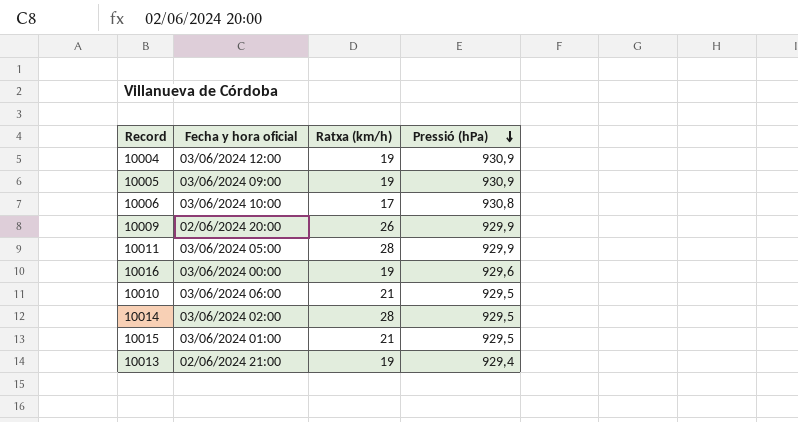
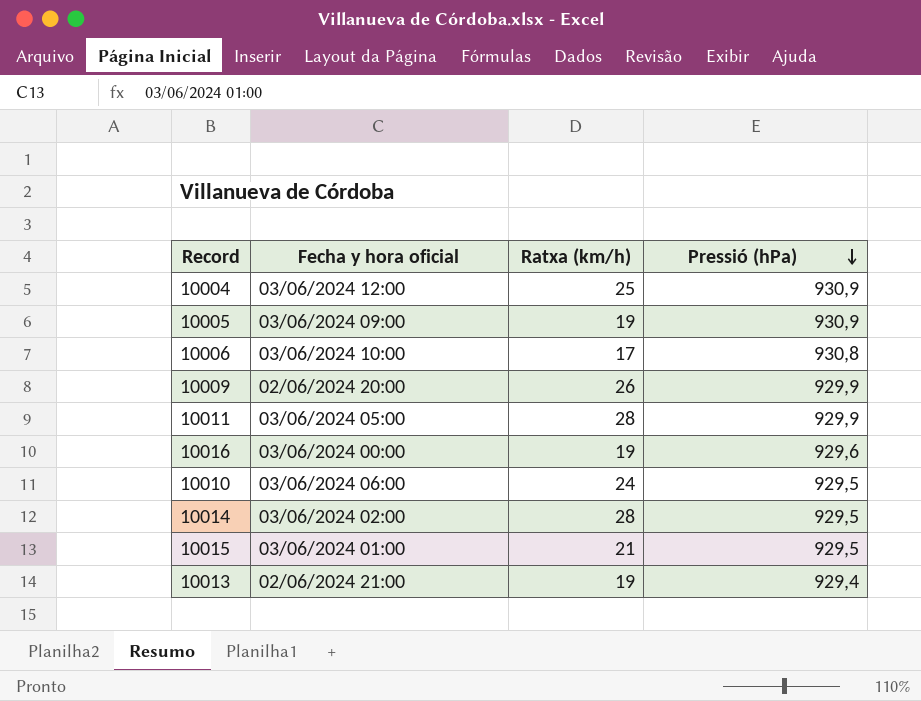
10004 | Ratxa (km/h): 19 -> 25
10010 | Ratxa (km/h): 21 -> 24

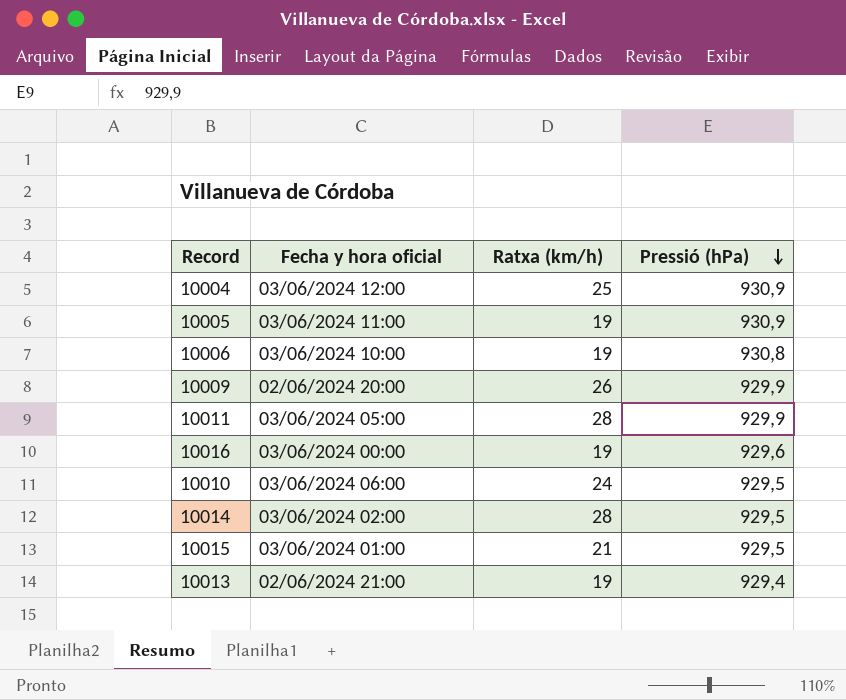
10005 | Fecha y hora oficial: 03/06/2024 09:00 -> 03/06/2024 11:00
10006 | Ratxa (km/h): 17 -> 19

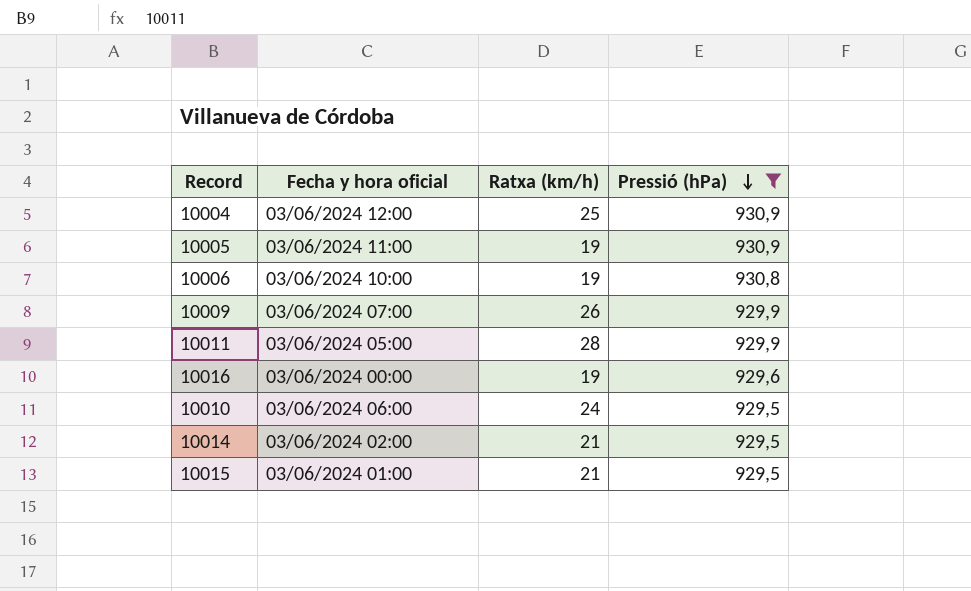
filter: none -> Pressió (hPa) != 929,4
10009 | Fecha y hora oficial: 02/06/2024 20:00 -> 03/06/2024 07:00
10014 | Ratxa (km/h): 28 -> 21

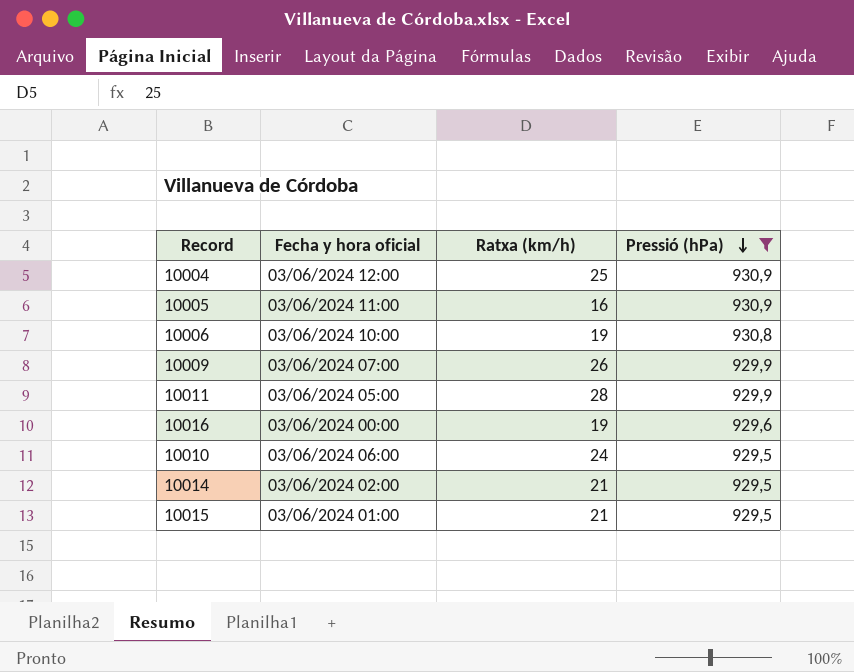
10005 | Ratxa (km/h): 19 -> 16

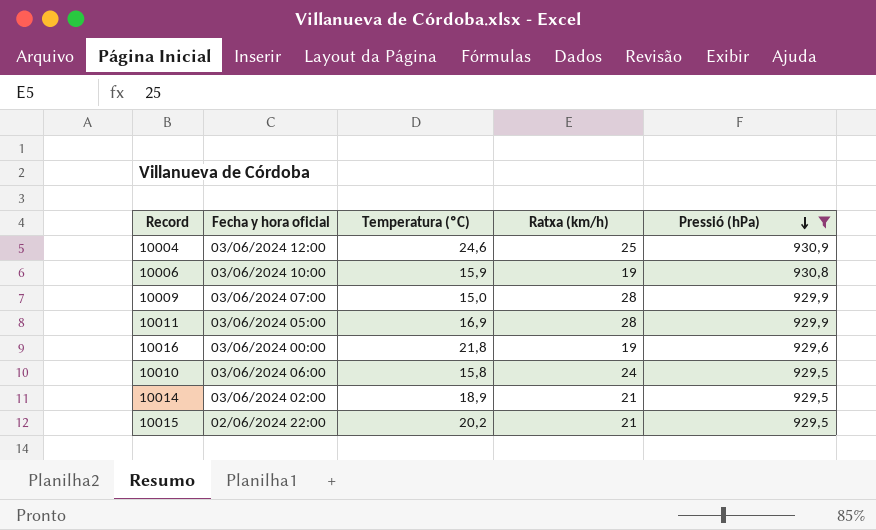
column Temperatura (ºC) | position: none -> 3
row 10005: 03/06/2024 11:00 | 16 | 930,9 -> none
10009 | Ratxa (km/h): 26 -> 28
10015 | Fecha y hora oficial: 03/06/2024 01:00 -> 02/06/2024 22:00

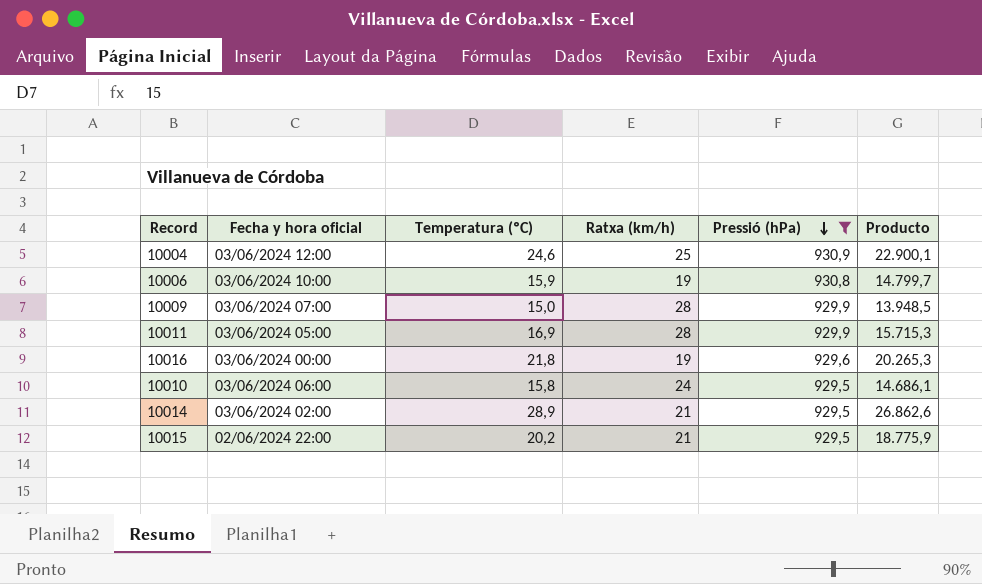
column Producto | formula: none -> [Temperatura (ºC)] * [Pressió (hPa)]
10014 | Temperatura (ºC): 18,9 -> 28,9

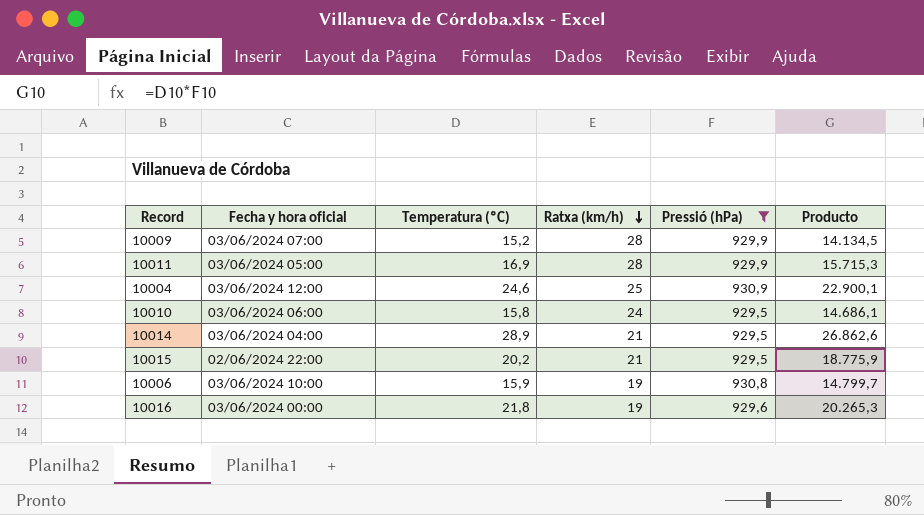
row order: Pressió (hPa) descending -> Ratxa (km/h) descending
10009 | Temperatura (ºC): 15,0 -> 15,2
10009 | Producto: 13.948,5 -> 14.134,5
10014 | Fecha y hora oficial: 03/06/2024 02:00 -> 03/06/2024 04:00

